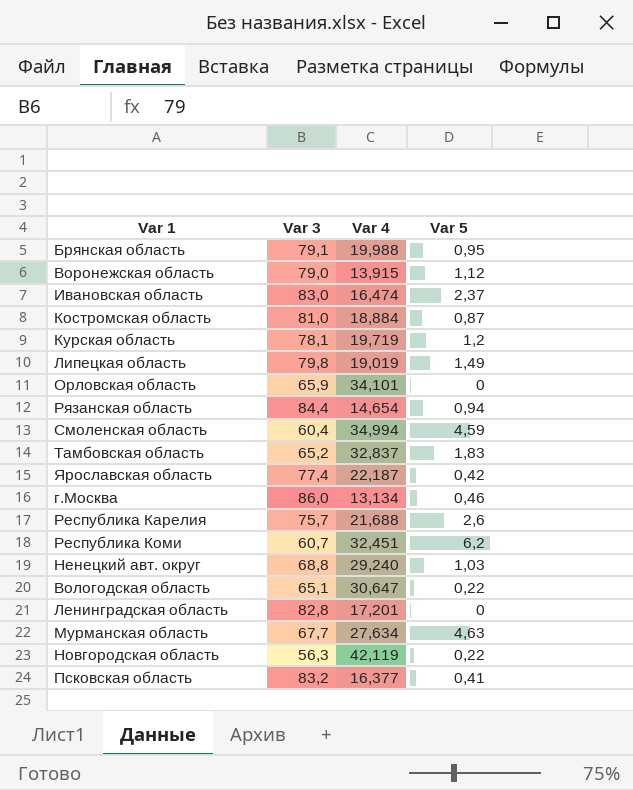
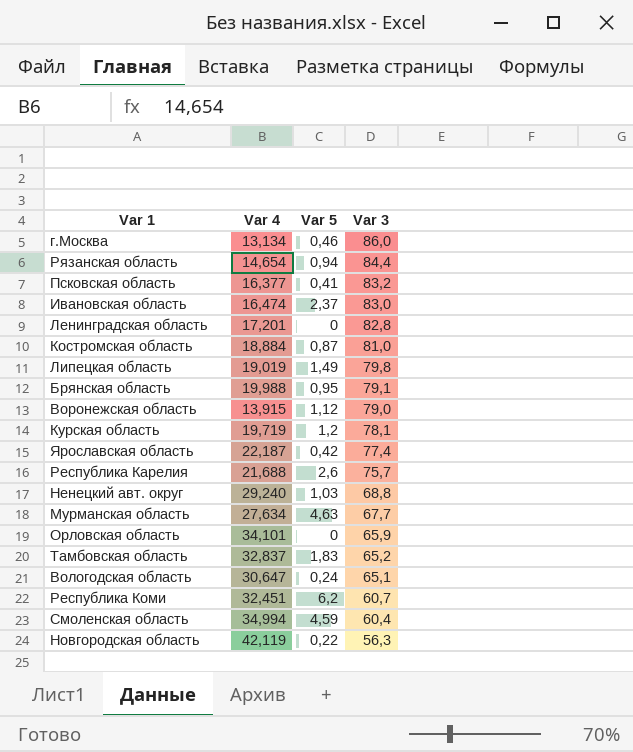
row order: none -> Var 3 descending
column Var 3 | position: 2 -> 4
Bологодская область | Var 5: 0,22 -> 0,24

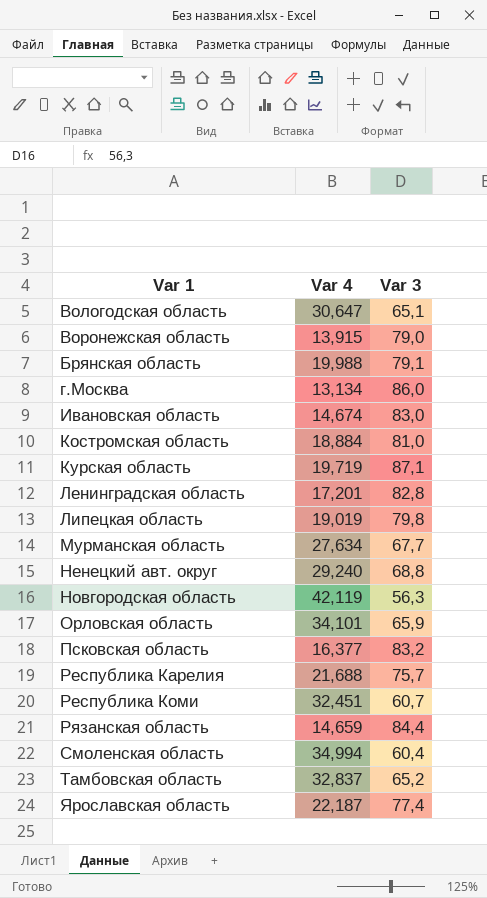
row order: Var 3 descending -> Var 1 ascending
column Var 5 | position: 3 -> none
Ивановская область | Var 4: 16,474 -> 14,674
Курская область | Var 3: 78,1 -> 87,1
Рязанская область | Var 4: 14,654 -> 14,659

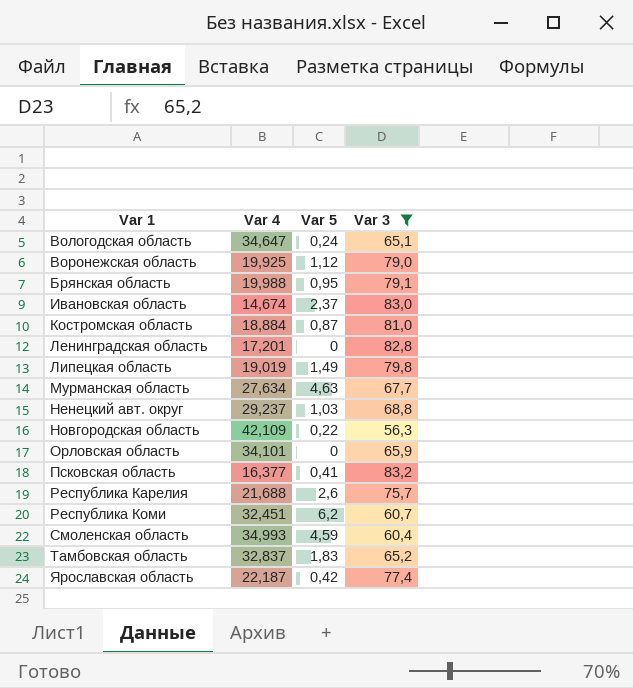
filter: none -> Var 3 <= 83,2
column Var 5 | position: none -> 3
Bологодская область | Var 4: 30,647 -> 34,647
Bоронежская область | Var 4: 13,915 -> 19,925
Ненецкий авт. округ | Var 4: 29,240 -> 29,237
Новгородская область | Var 4: 42,119 -> 42,109
Смоленская область | Var 4: 34,994 -> 34,993

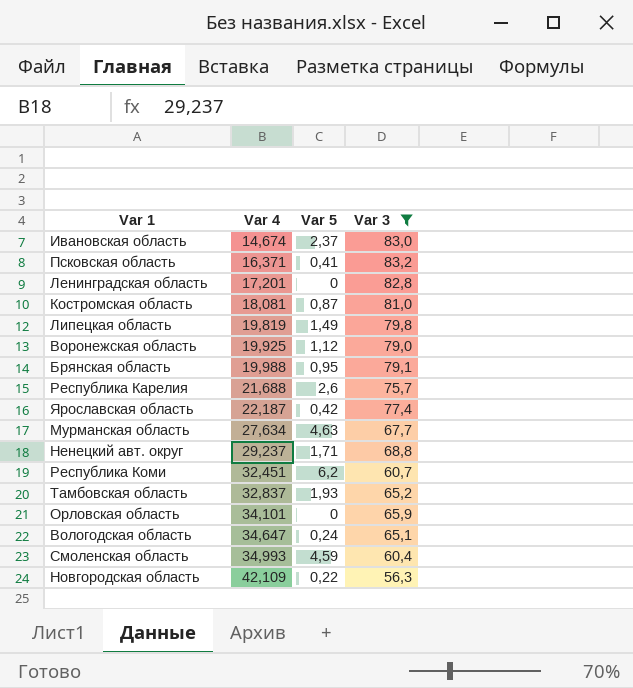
row order: Var 1 ascending -> Var 4 ascending
Псковская область | Var 4: 16,377 -> 16,371
Костромская область | Var 4: 18,884 -> 18,081
Липецкая область | Var 4: 19,019 -> 19,819
Ненецкий авт. округ | Var 5: 1,03 -> 1,71
Тамбовская область | Var 5: 1,83 -> 1,93

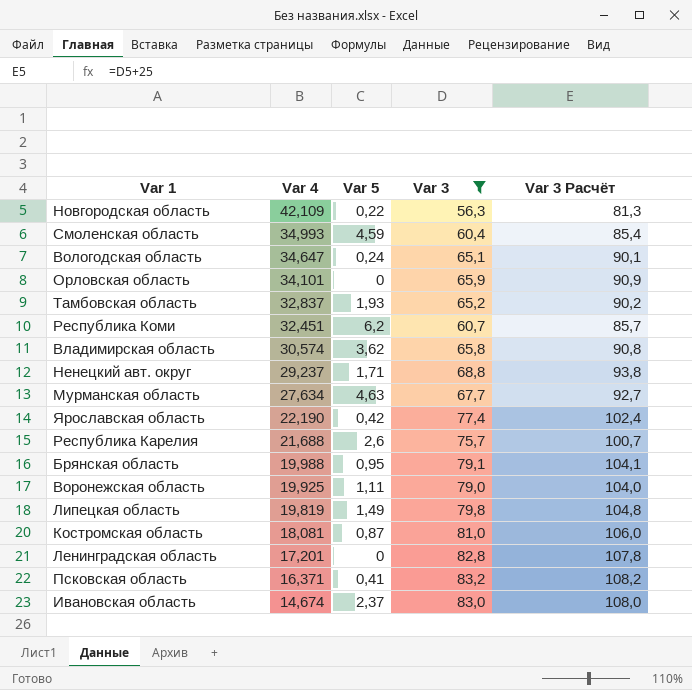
row order: Var 4 ascending -> Var 4 descending
column Var 3 Расчёт | formula: none -> [Var 3] + 25
row Bладимирская область: none -> 30,574 | 3,62 | 65,8 | 90,8
Ярославская область | Var 4: 22,187 -> 22,190
Bоронежская область | Var 5: 1,12 -> 1,11

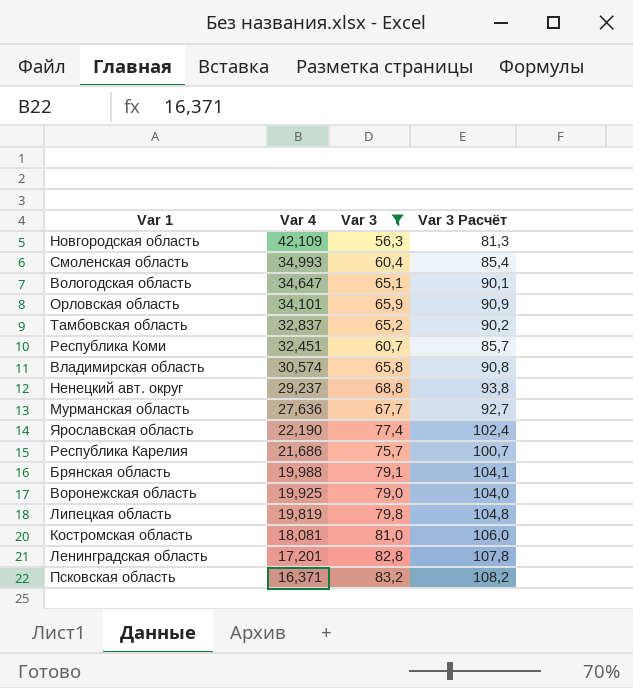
column Var 5 | position: 3 -> none
row Ивановская область: 14,674 | 2,37 | 83,0 | 108,0 -> none
Мурманская область | Var 4: 27,634 -> 27,636
Республика Карелия | Var 4: 21,688 -> 21,686

